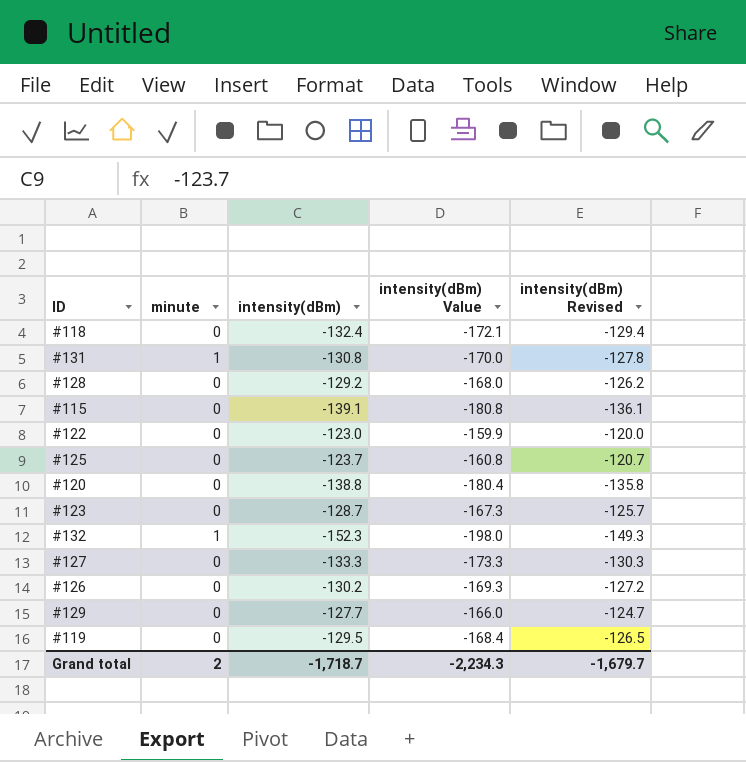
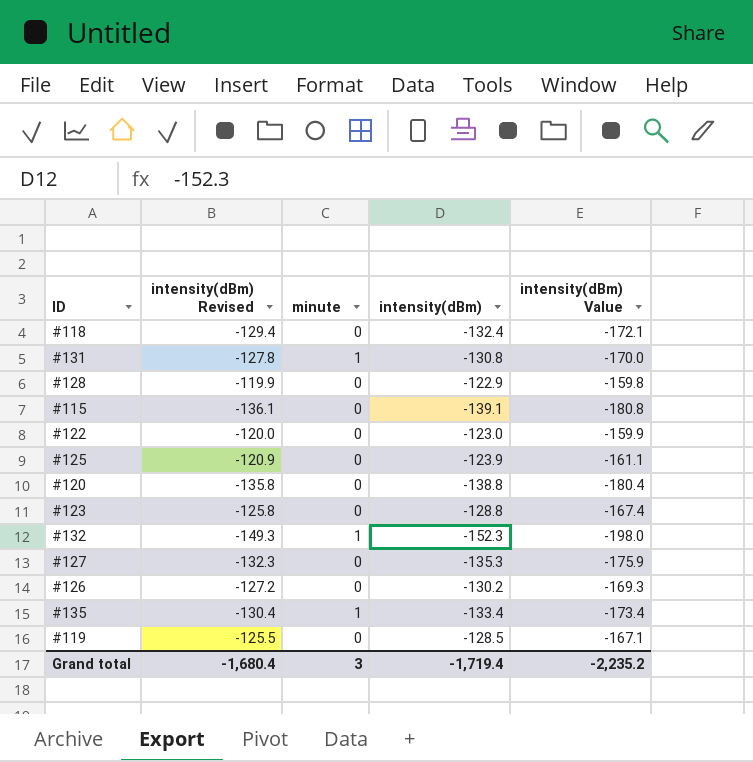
column intensity(dBm) Revised | position: 5 -> 2
row #129: 0 | -127.7 | -166.0 | -124.7 -> none
#128 | intensity(dBm) Revised: -126.2 -> -119.9
#128 | intensity(dBm): -129.2 -> -122.9
#128 | intensity(dBm) Value: -168.0 -> -159.8
#125 | intensity(dBm) Revised: -120.7 -> -120.9
#125 | intensity(dBm): -123.7 -> -123.9
#125 | intensity(dBm) Value: -160.8 -> -161.1
#123 | intensity(dBm) Revised: -125.7 -> -125.8
#123 | intensity(dBm): -128.7 -> -128.8
#123 | intensity(dBm) Value: -167.3 -> -167.4
#127 | intensity(dBm) Revised: -130.3 -> -132.3
#127 | intensity(dBm): -133.3 -> -135.3
#127 | intensity(dBm) Value: -173.3 -> -175.9
row #135: none -> -130.4 | 1 | -133.4 | -173.4
#119 | intensity(dBm) Revised: -126.5 -> -125.5
#119 | intensity(dBm): -129.5 -> -128.5
#119 | intensity(dBm) Value: -168.4 -> -167.1
Grand total | intensity(dBm) Revised: -1,679.7 -> -1,680.4
Grand total | minute: 2 -> 3
Grand total | intensity(dBm): -1,718.7 -> -1,719.4
Grand total | intensity(dBm) Value: -2,234.3 -> -2,235.2

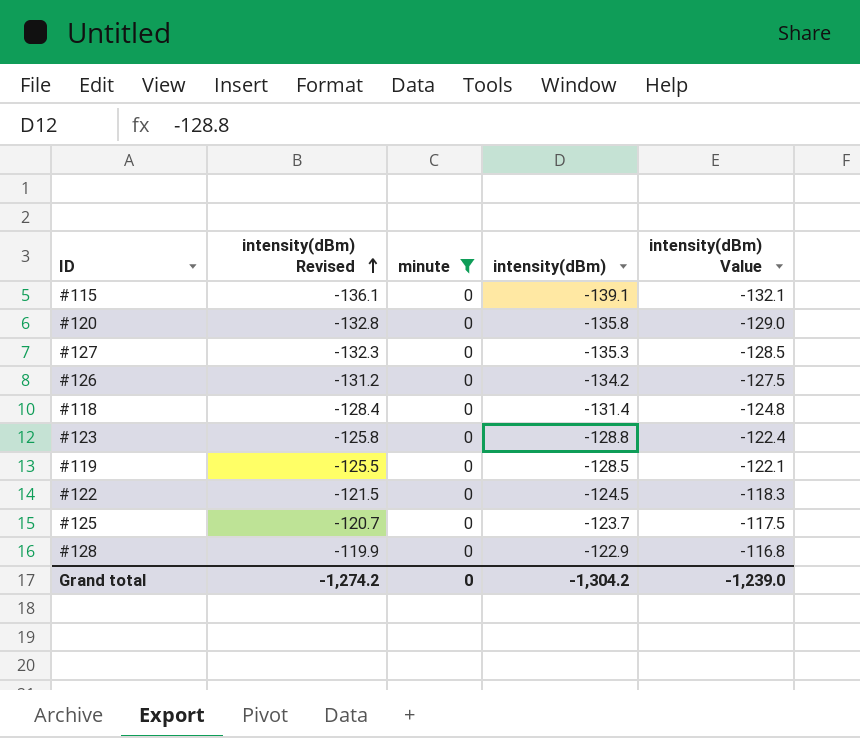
filter: none -> minute = 0
row order: none -> intensity(dBm) Revised ascending
column intensity(dBm) Value | formula: [intensity(dBm)] * 1.3 -> [intensity(dBm)] * 0.95
#120 | intensity(dBm) Revised: -135.8 -> -132.8
#120 | intensity(dBm): -138.8 -> -135.8
#126 | intensity(dBm) Revised: -127.2 -> -131.2
#126 | intensity(dBm): -130.2 -> -134.2
#118 | intensity(dBm) Revised: -129.4 -> -128.4
#118 | intensity(dBm): -132.4 -> -131.4
#122 | intensity(dBm) Revised: -120.0 -> -121.5
#122 | intensity(dBm): -123.0 -> -124.5
#125 | intensity(dBm) Revised: -120.9 -> -120.7
#125 | intensity(dBm): -123.9 -> -123.7
Grand total | intensity(dBm) Revised: -1,680.4 -> -1,274.2
Grand total | minute: 3 -> 0
Grand total | intensity(dBm): -1,719.4 -> -1,304.2
Grand total | intensity(dBm) Value: -2,235.2 -> -1,239.0

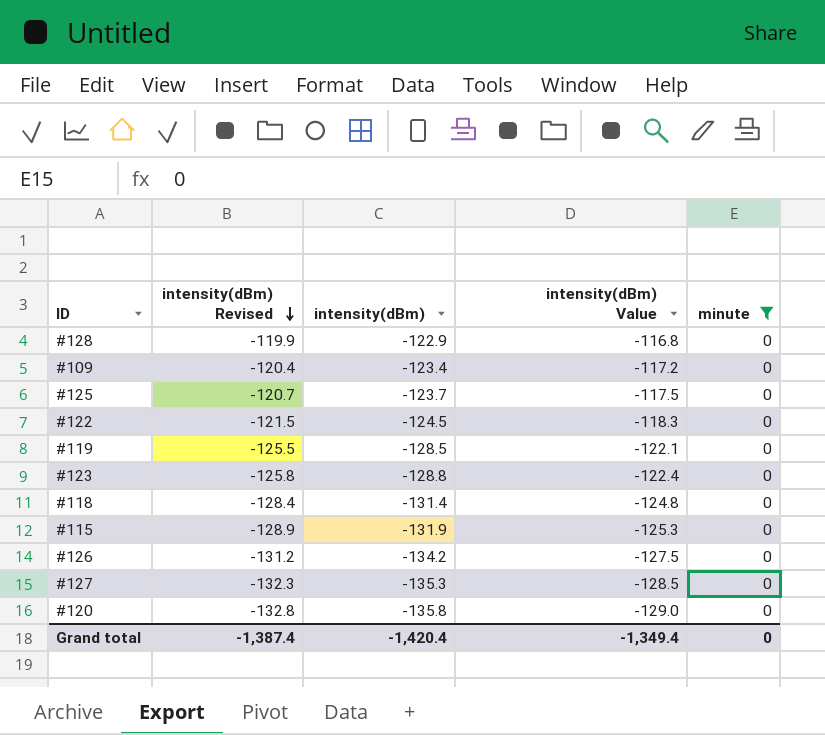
row order: intensity(dBm) Revised ascending -> intensity(dBm) Revised descending
column minute | position: 3 -> 5
row #109: none -> -120.4 | -123.4 | -117.2 | 0
#115 | intensity(dBm) Revised: -136.1 -> -128.9
#115 | intensity(dBm): -139.1 -> -131.9
#115 | intensity(dBm) Value: -132.1 -> -125.3
Grand total | intensity(dBm) Revised: -1,274.2 -> -1,387.4
Grand total | intensity(dBm): -1,304.2 -> -1,420.4
Grand total | intensity(dBm) Value: -1,239.0 -> -1,349.4

